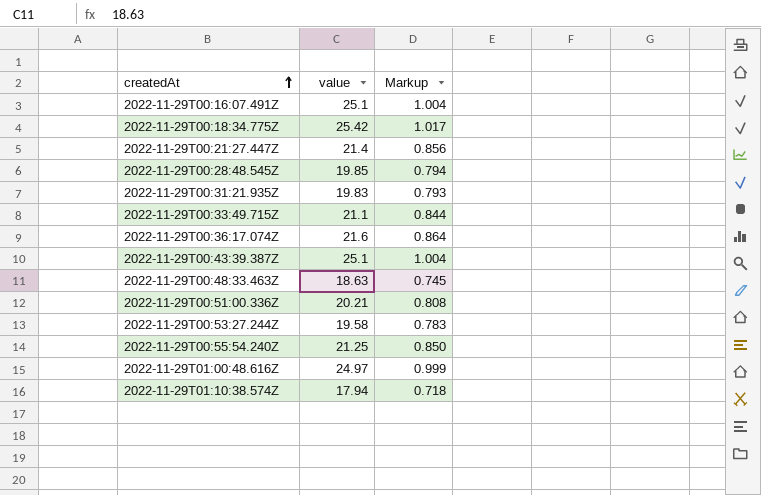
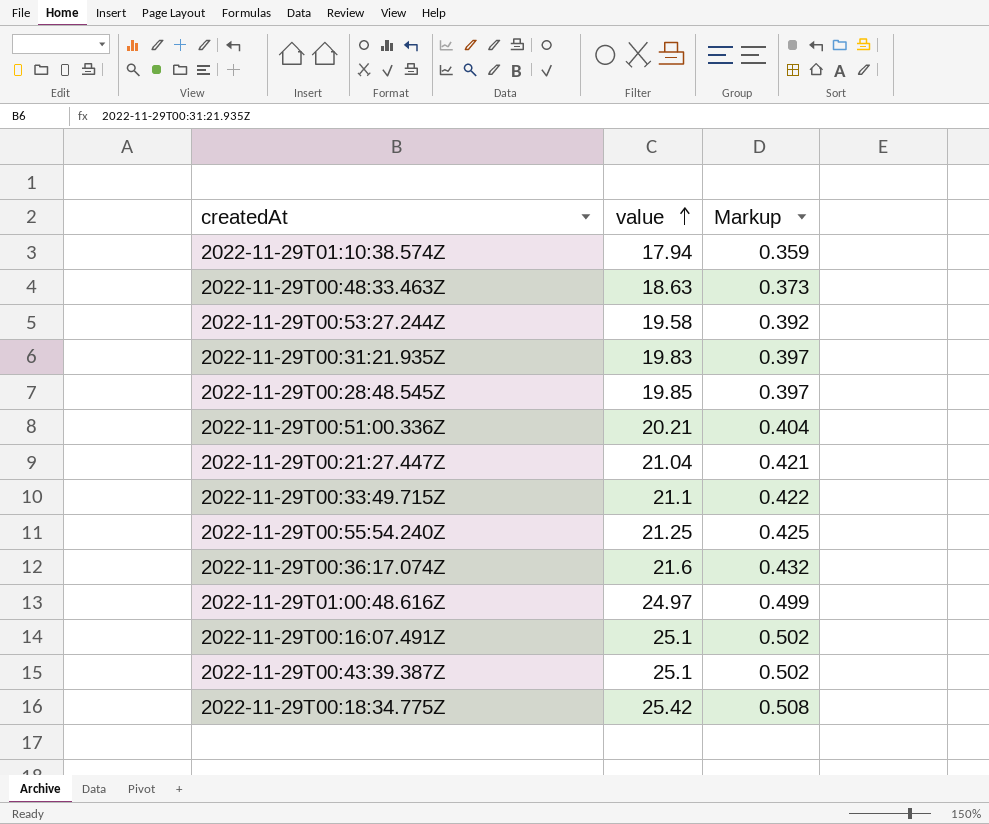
row order: createdAt ascending -> value ascending
column Markup | formula: [value] * 0.04 -> [value] * 0.02
2022-11-29T00:21:27.447Z | value: 21.4 -> 21.04

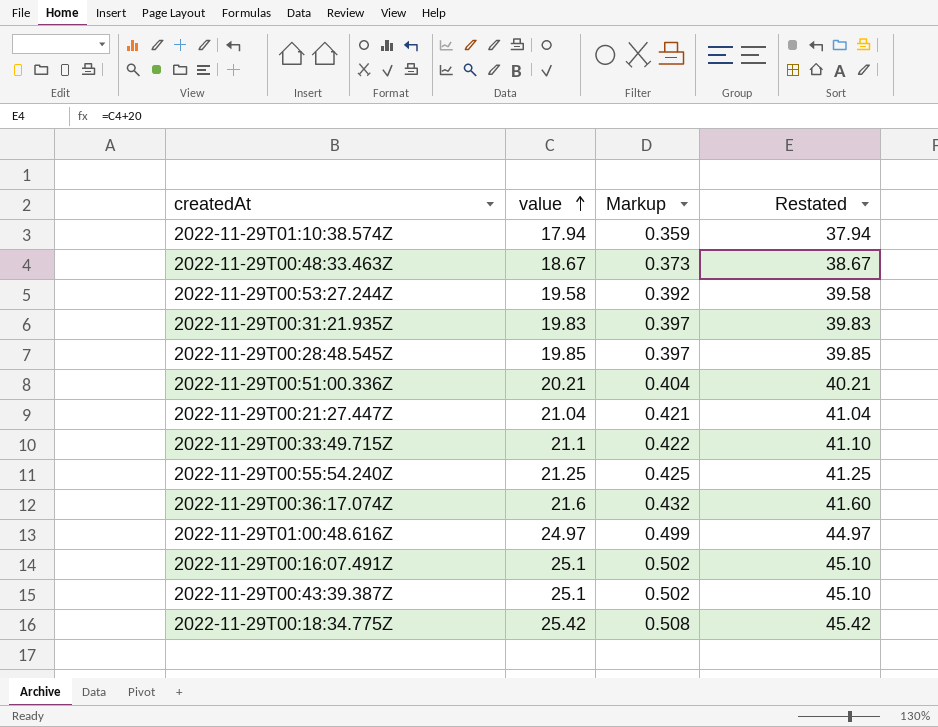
column Restated | formula: none -> [value] + 20
2022-11-29T00:48:33.463Z | value: 18.63 -> 18.67

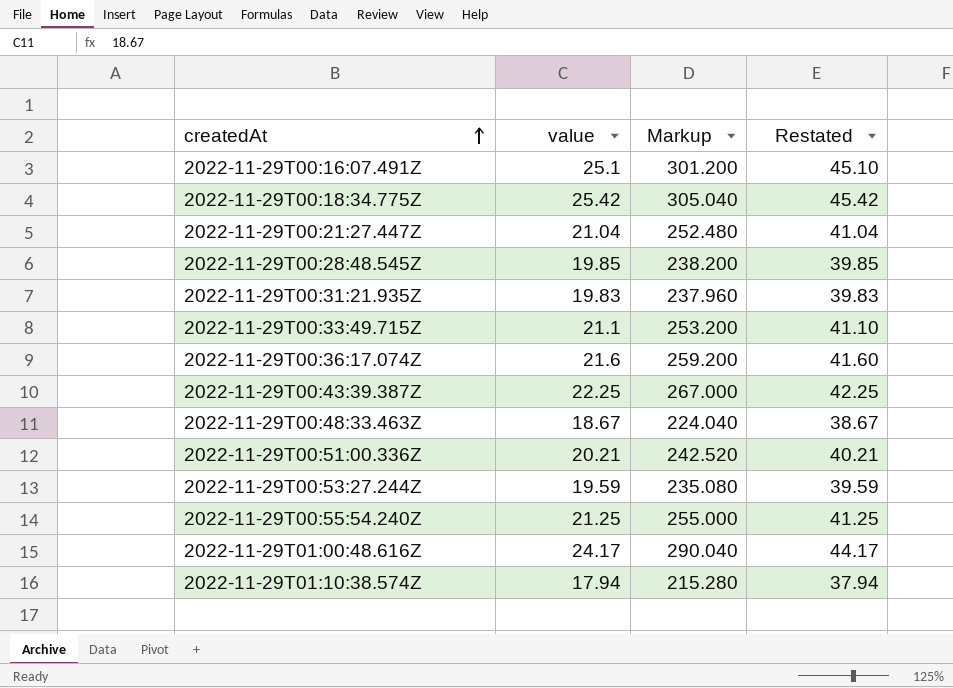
row order: value ascending -> createdAt ascending
column Markup | formula: [value] * 0.02 -> [value] * 12
2022-11-29T00:43:39.387Z | value: 25.1 -> 22.25
2022-11-29T00:43:39.387Z | Restated: 45.10 -> 42.25
2022-11-29T00:53:27.244Z | value: 19.58 -> 19.59
2022-11-29T00:53:27.244Z | Restated: 39.58 -> 39.59
2022-11-29T01:00:48.616Z | value: 24.97 -> 24.17
2022-11-29T01:00:48.616Z | Restated: 44.97 -> 44.17

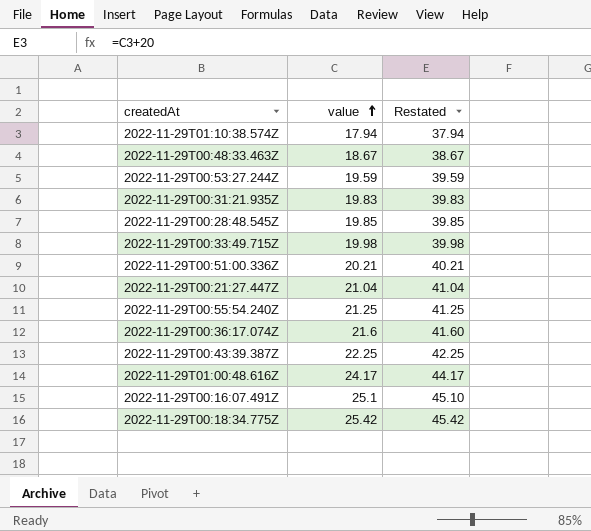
row order: createdAt ascending -> value ascending
column Markup | formula: [value] * 12 -> none
2022-11-29T00:33:49.715Z | value: 21.1 -> 19.98
2022-11-29T00:33:49.715Z | Restated: 41.10 -> 39.98

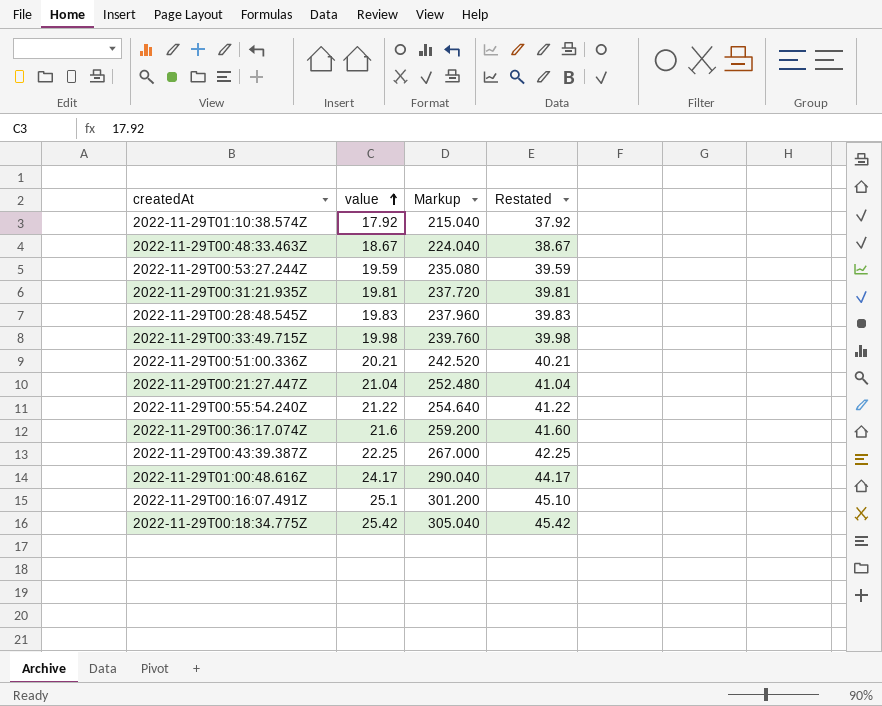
column Markup | formula: none -> [value] * 12
2022-11-29T01:10:38.574Z | value: 17.94 -> 17.92
2022-11-29T01:10:38.574Z | Restated: 37.94 -> 37.92
2022-11-29T00:31:21.935Z | value: 19.83 -> 19.81
2022-11-29T00:31:21.935Z | Restated: 39.83 -> 39.81
2022-11-29T00:28:48.545Z | value: 19.85 -> 19.83
2022-11-29T00:28:48.545Z | Restated: 39.85 -> 39.83
2022-11-29T00:55:54.240Z | value: 21.25 -> 21.22
2022-11-29T00:55:54.240Z | Restated: 41.25 -> 41.22

